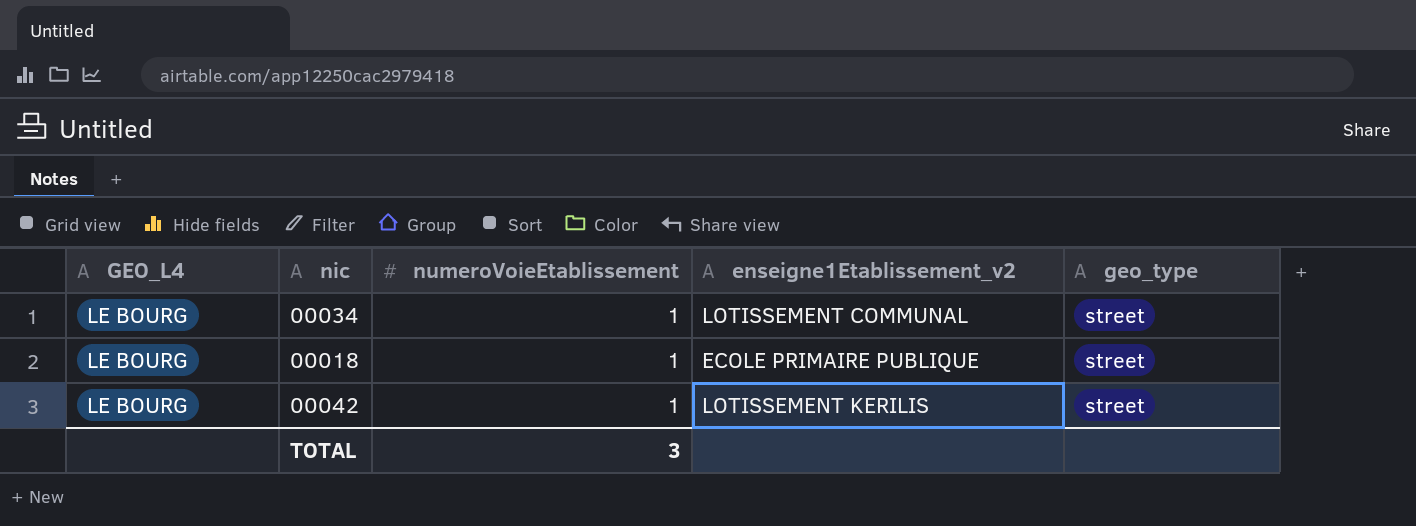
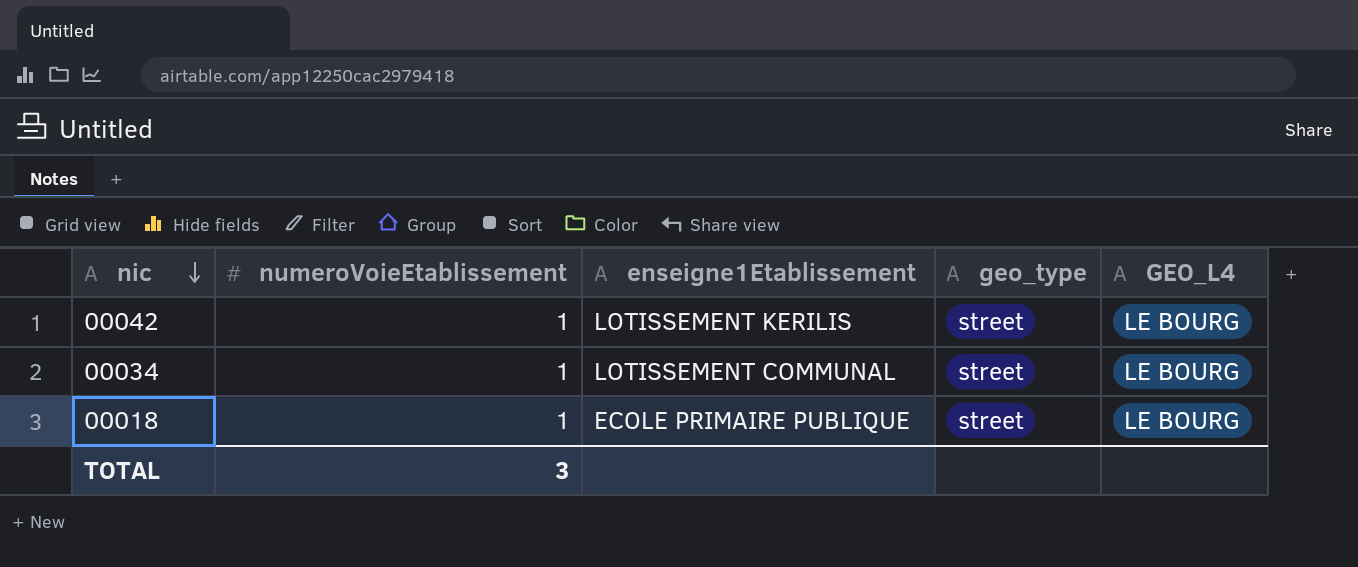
row order: none -> nic descending
column name: enseigne1Etablissement_v2 -> enseigne1Etablissement
column GEO_L4 | position: 1 -> 5

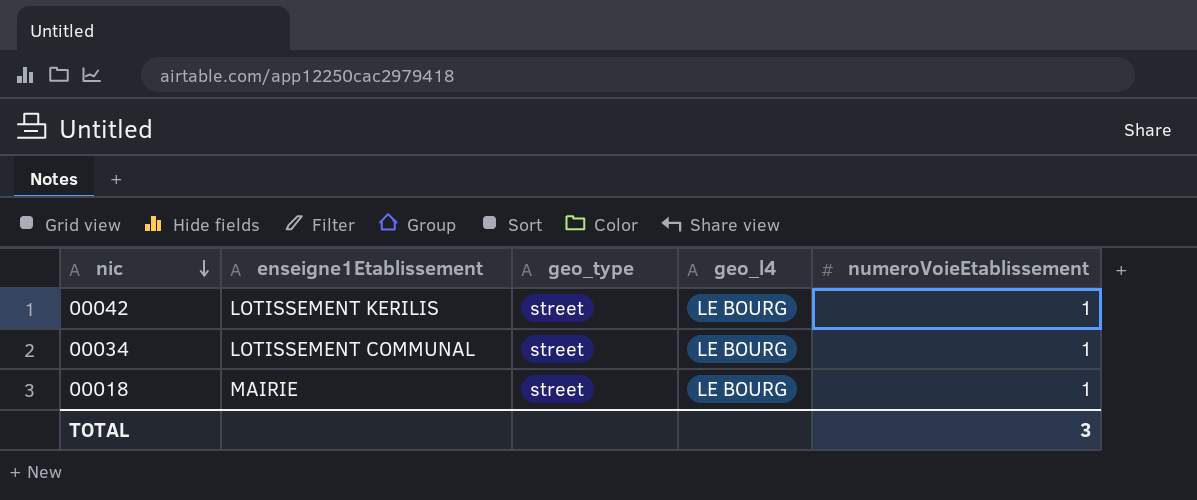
column name: GEO_L4 -> geo_l4
column numeroVoieEtablissement | position: 2 -> 5
00018 | enseigne1Etablissement: ECOLE PRIMAIRE PUBLIQUE -> MAIRIE

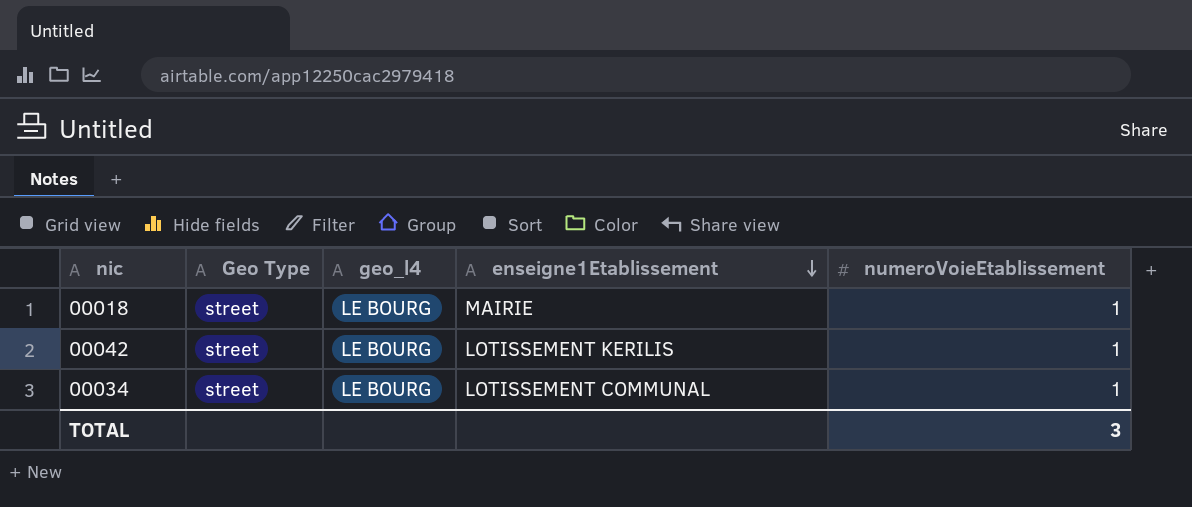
row order: nic descending -> enseigne1Etablissement descending
column name: geo_type -> Geo Type
column enseigne1Etablissement | position: 2 -> 4

